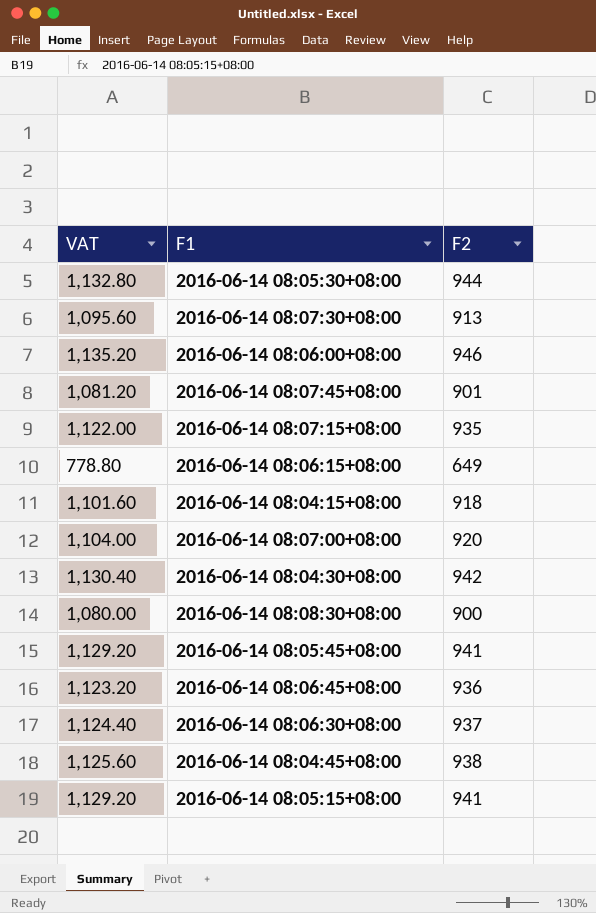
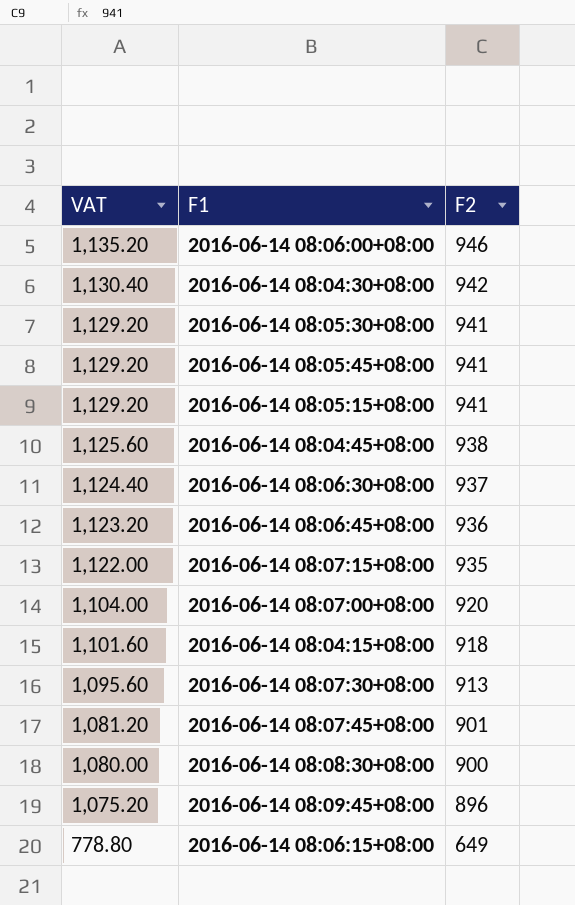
row order: none -> VAT descending
2016-06-14 08:05:30+08:00 | VAT: 1,132.80 -> 1,129.20
2016-06-14 08:05:30+08:00 | F2: 944 -> 941
row 2016-06-14 08:09:45+08:00: none -> 1,075.20 | 896

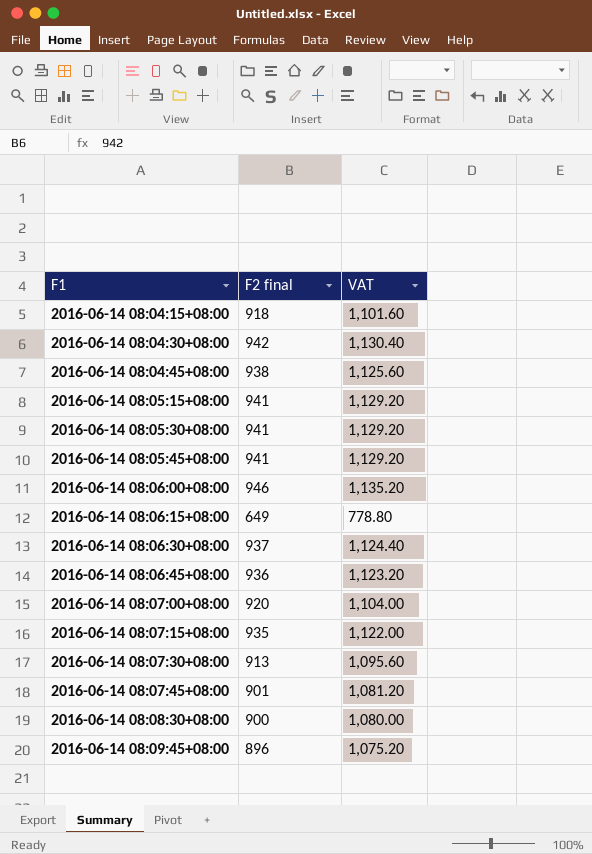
row order: VAT descending -> F1 ascending
column name: F2 -> F2 final
column VAT | position: 1 -> 3

